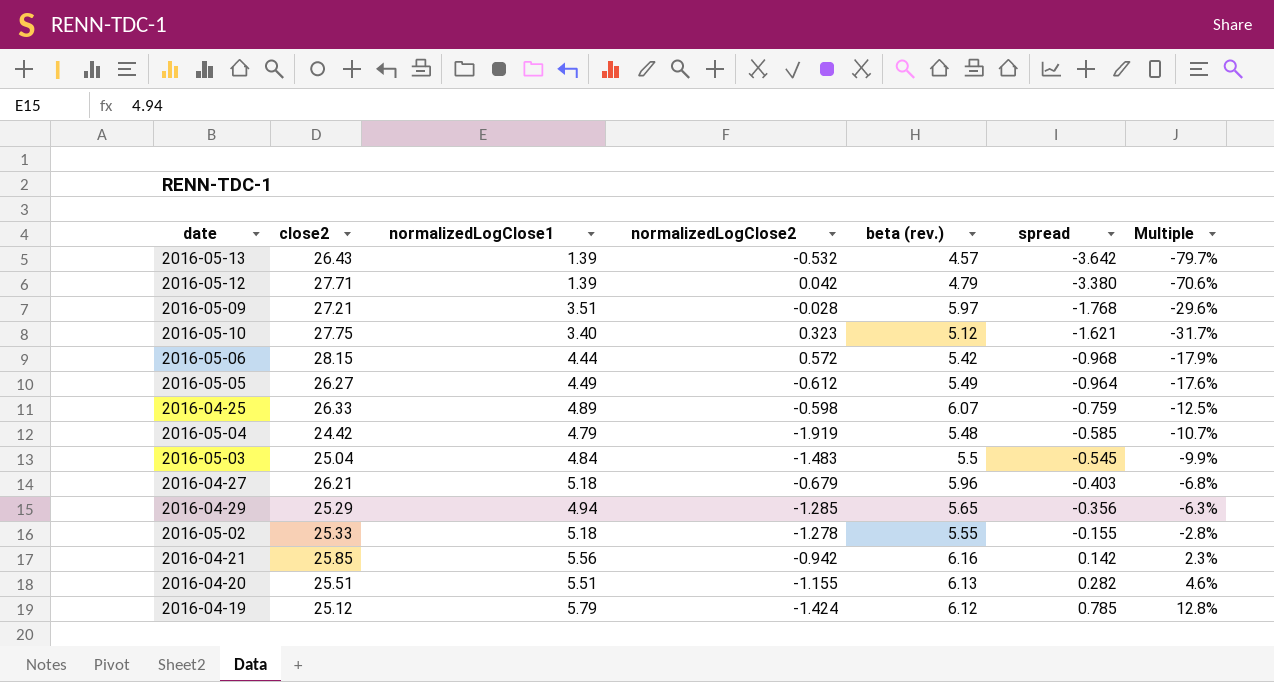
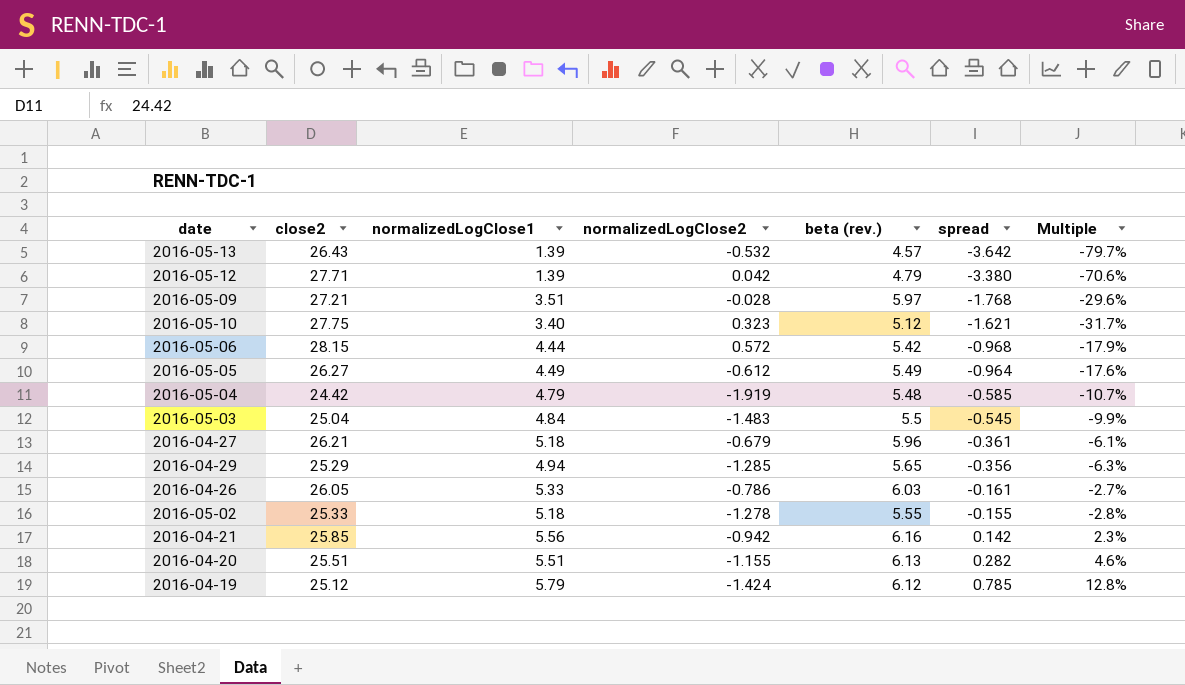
row 2016-04-25: 26.33 | 4.89 | -0.598 | 6.07 | -0.759 | -12.5% -> none
2016-04-27 | spread: -0.403 -> -0.361
2016-04-27 | Multiple: -6.8% -> -6.1%
row 2016-04-26: none -> 26.05 | 5.33 | -0.786 | 6.03 | -0.161 | -2.7%

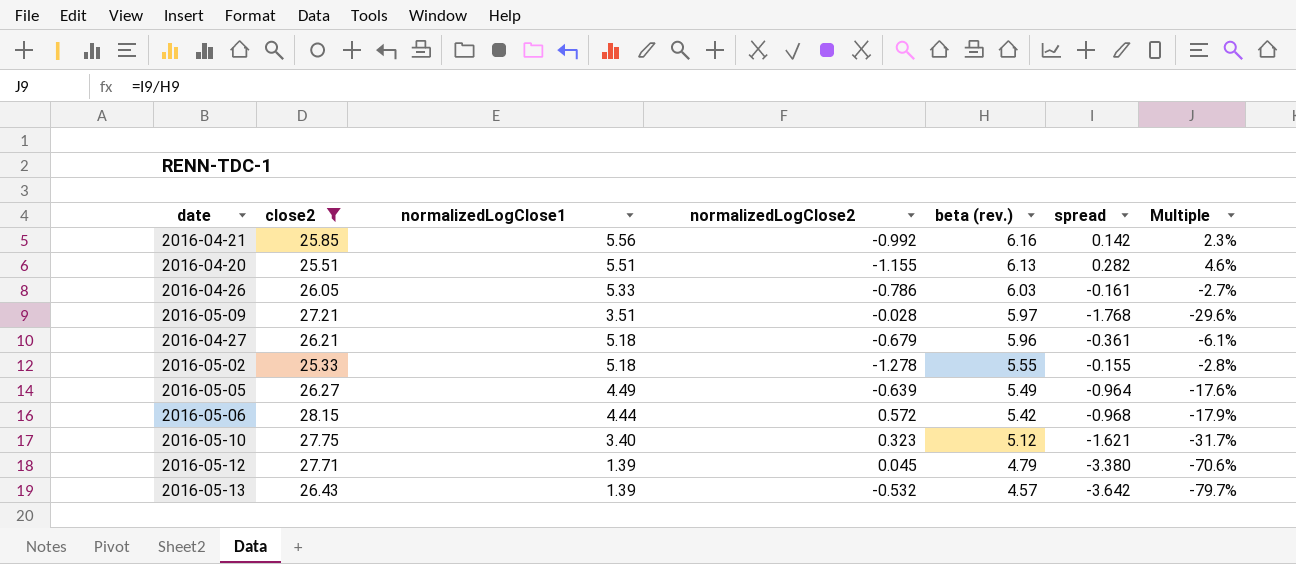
filter: none -> close2 >= 25.33
row order: spread ascending -> beta (rev.) descending
2016-04-21 | normalizedLogClose2: -0.942 -> -0.992
2016-05-05 | normalizedLogClose2: -0.612 -> -0.639
2016-05-12 | normalizedLogClose2: 0.042 -> 0.045

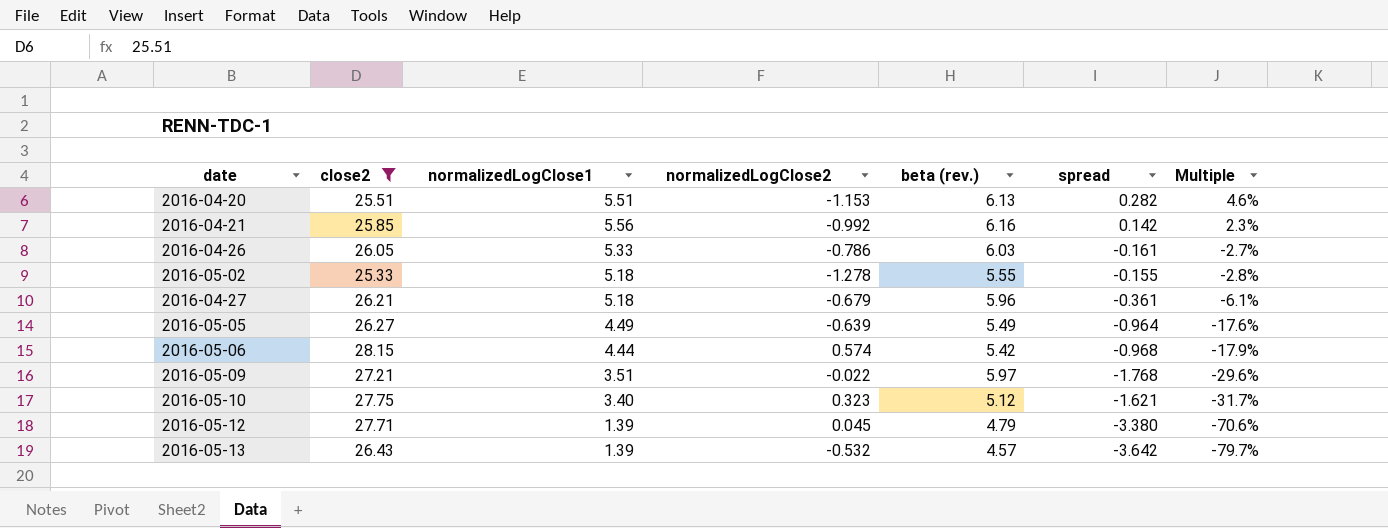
row order: beta (rev.) descending -> Multiple descending
2016-04-20 | normalizedLogClose2: -1.155 -> -1.153
2016-05-06 | normalizedLogClose2: 0.572 -> 0.574
2016-05-09 | normalizedLogClose2: -0.028 -> -0.022

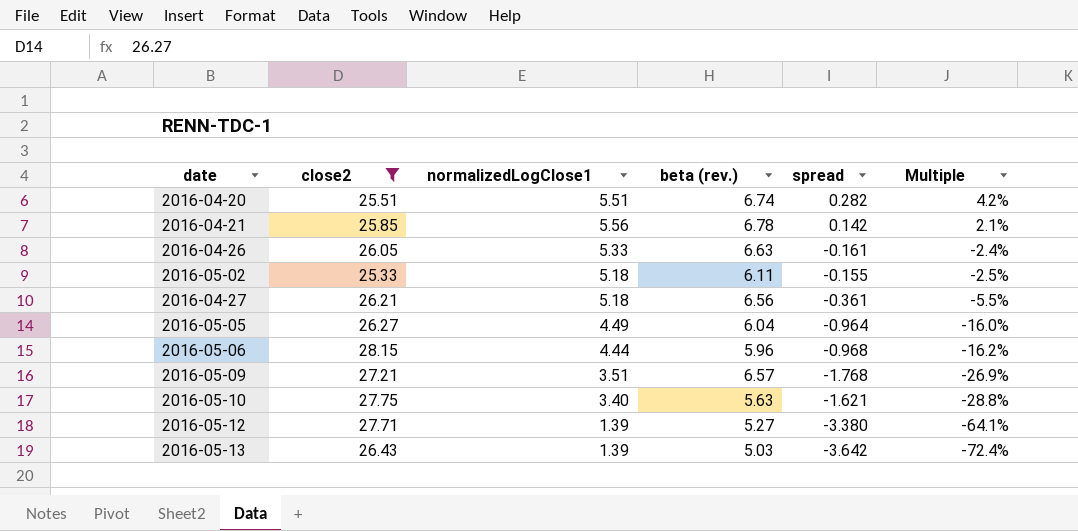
column normalizedLogClose2 | position: 4 -> none
2016-04-20 | beta (rev.): 6.13 -> 6.74
2016-04-20 | Multiple: 4.6% -> 4.2%
2016-04-21 | beta (rev.): 6.16 -> 6.78
2016-04-21 | Multiple: 2.3% -> 2.1%
2016-04-26 | beta (rev.): 6.03 -> 6.63
2016-04-26 | Multiple: -2.7% -> -2.4%
2016-05-02 | beta (rev.): 5.55 -> 6.11
2016-05-02 | Multiple: -2.8% -> -2.5%
2016-04-27 | beta (rev.): 5.96 -> 6.56
2016-04-27 | Multiple: -6.1% -> -5.5%
2016-05-05 | beta (rev.): 5.49 -> 6.04
2016-05-05 | Multiple: -17.6% -> -16.0%
2016-05-06 | beta (rev.): 5.42 -> 5.96
2016-05-06 | Multiple: -17.9% -> -16.2%
2016-05-09 | beta (rev.): 5.97 -> 6.57
2016-05-09 | Multiple: -29.6% -> -26.9%
2016-05-10 | beta (rev.): 5.12 -> 5.63
2016-05-10 | Multiple: -31.7% -> -28.8%
2016-05-12 | beta (rev.): 4.79 -> 5.27
2016-05-12 | Multiple: -70.6% -> -64.1%
2016-05-13 | beta (rev.): 4.57 -> 5.03
2016-05-13 | Multiple: -79.7% -> -72.4%

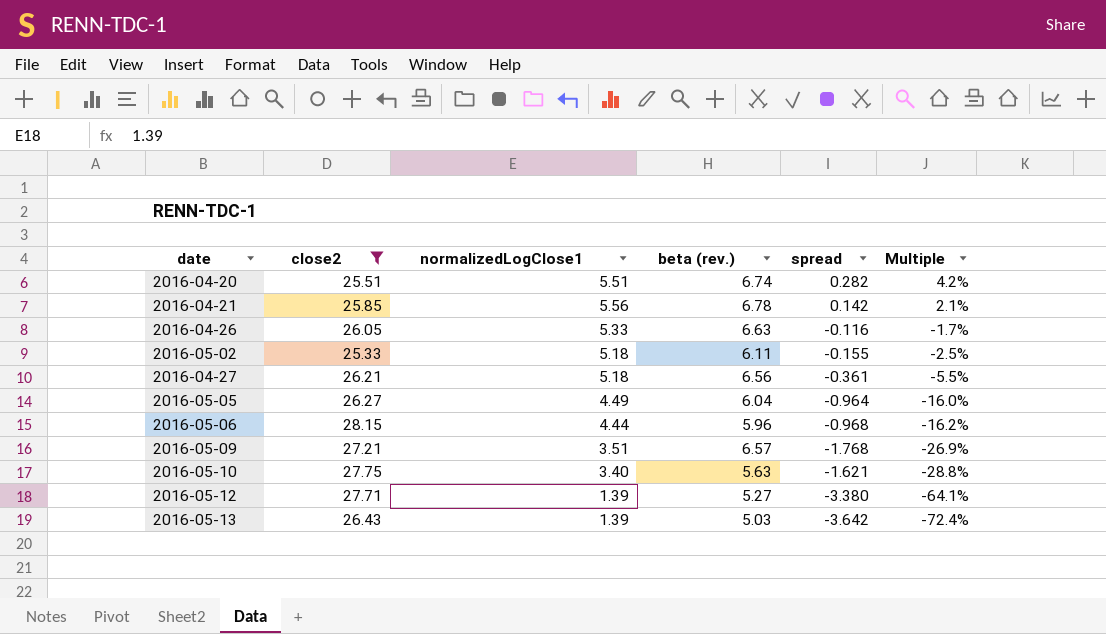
2016-04-26 | spread: -0.161 -> -0.116
2016-04-26 | Multiple: -2.4% -> -1.7%

